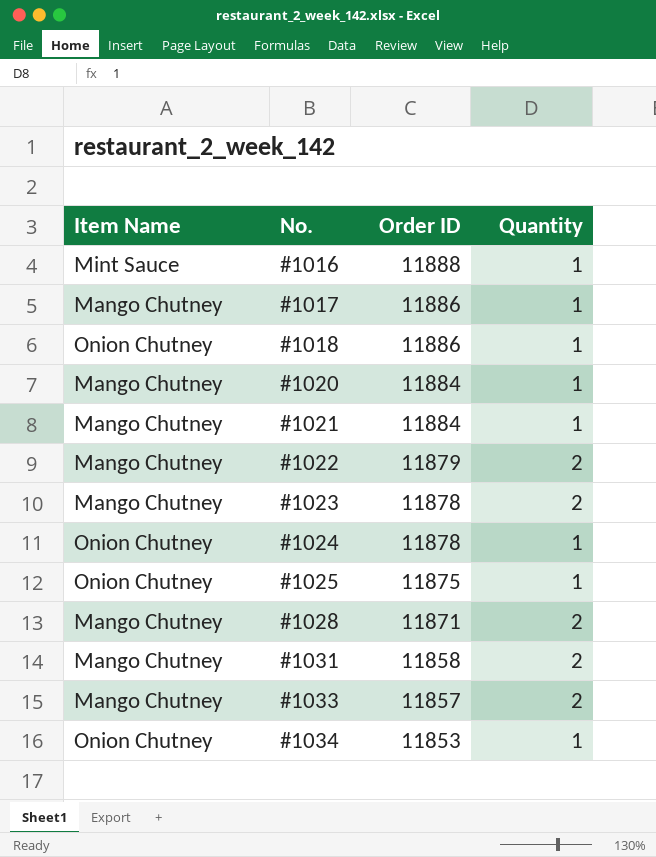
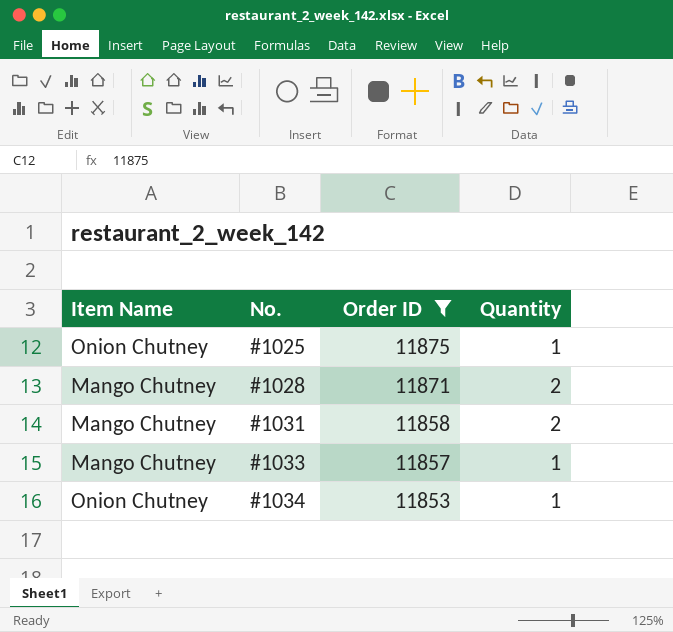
filter: none -> Order ID <= 11875
#1033 | Quantity: 2 -> 1

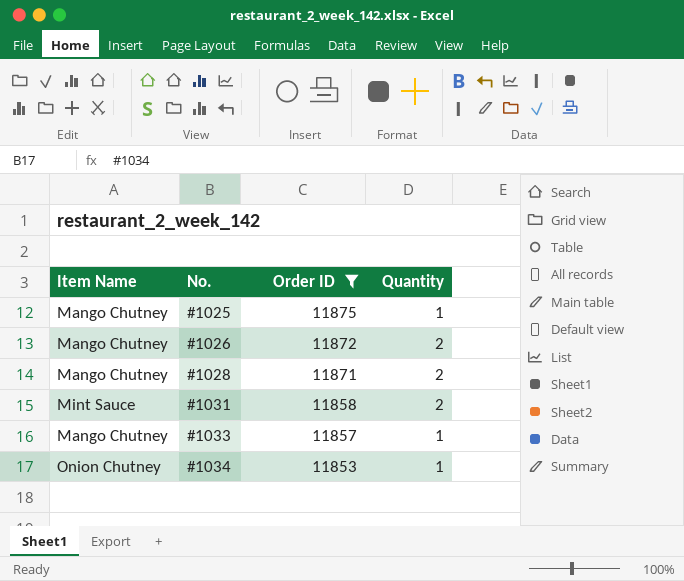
#1025 | Item Name: Onion Chutney -> Mango Chutney
row #1026: none -> Mango Chutney | 11872 | 2
#1031 | Item Name: Mango Chutney -> Mint Sauce

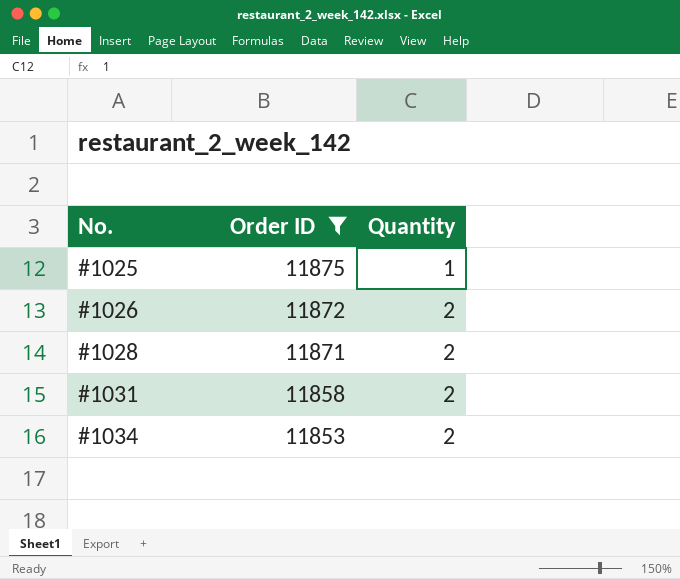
column Item Name | position: 1 -> none
row #1033: Mango Chutney | 11857 | 1 -> none
#1034 | Quantity: 1 -> 2

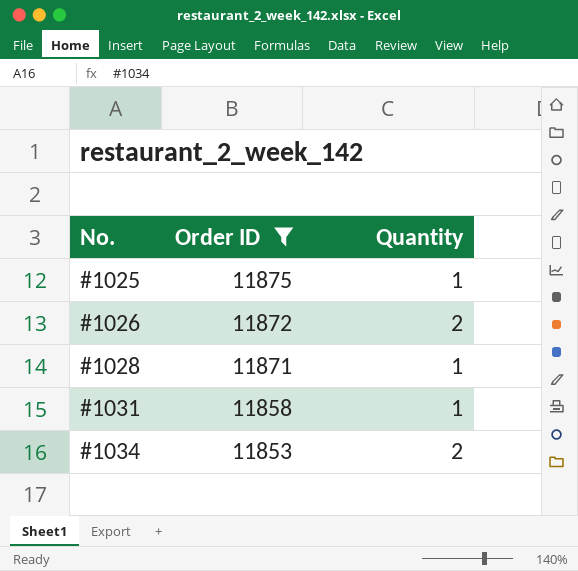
#1028 | Quantity: 2 -> 1
#1031 | Quantity: 2 -> 1

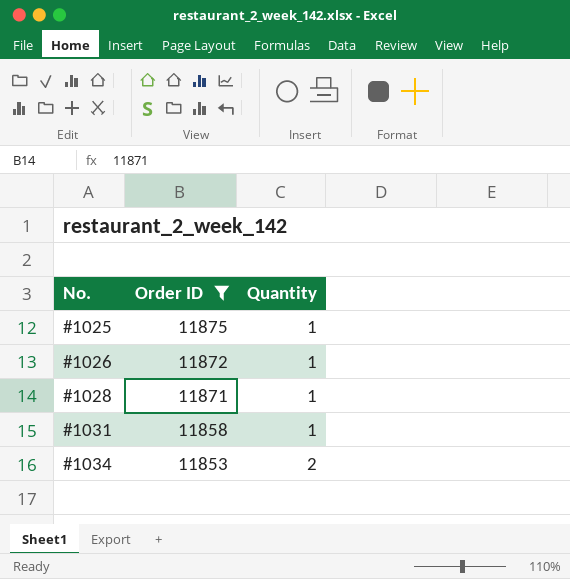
#1026 | Quantity: 2 -> 1

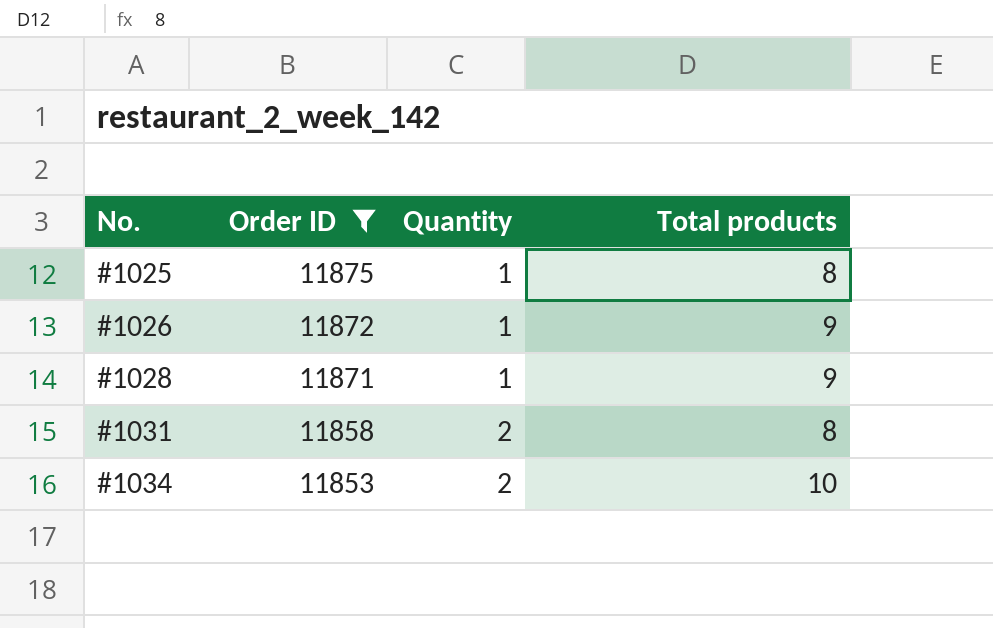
column Total products | position: none -> 4
#1031 | Quantity: 1 -> 2

